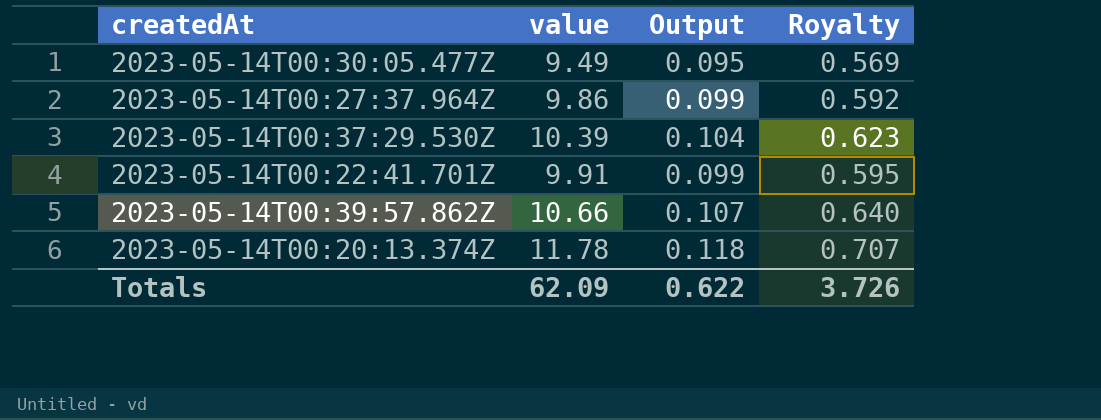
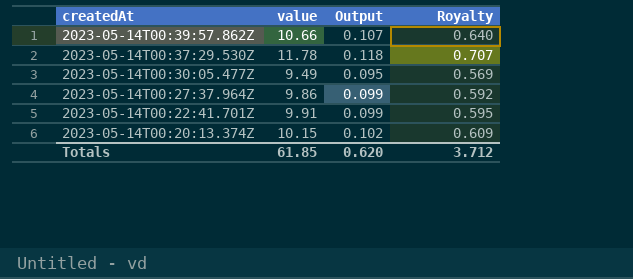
row order: none -> createdAt descending
2023-05-14T00:37:29.530Z | value: 10.39 -> 11.78
2023-05-14T00:37:29.530Z | Output: 0.104 -> 0.118
2023-05-14T00:37:29.530Z | Royalty: 0.623 -> 0.707
2023-05-14T00:20:13.374Z | value: 11.78 -> 10.15
2023-05-14T00:20:13.374Z | Output: 0.118 -> 0.102
2023-05-14T00:20:13.374Z | Royalty: 0.707 -> 0.609
Totals | value: 62.09 -> 61.85
Totals | Output: 0.622 -> 0.620
Totals | Royalty: 3.726 -> 3.712

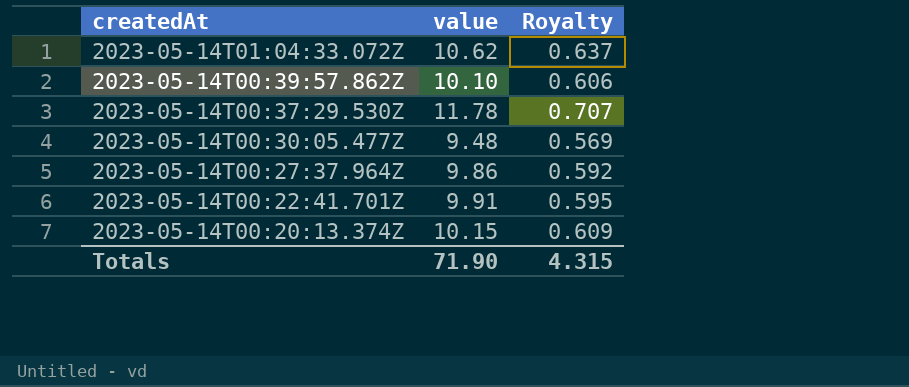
column Output | formula: [value] * 0.01 -> none
row 2023-05-14T01:04:33.072Z: none -> 10.62 | 0.637
2023-05-14T00:39:57.862Z | value: 10.66 -> 10.10
2023-05-14T00:39:57.862Z | Royalty: 0.640 -> 0.606
2023-05-14T00:30:05.477Z | value: 9.49 -> 9.48
Totals | value: 61.85 -> 71.90
Totals | Royalty: 3.712 -> 4.315

